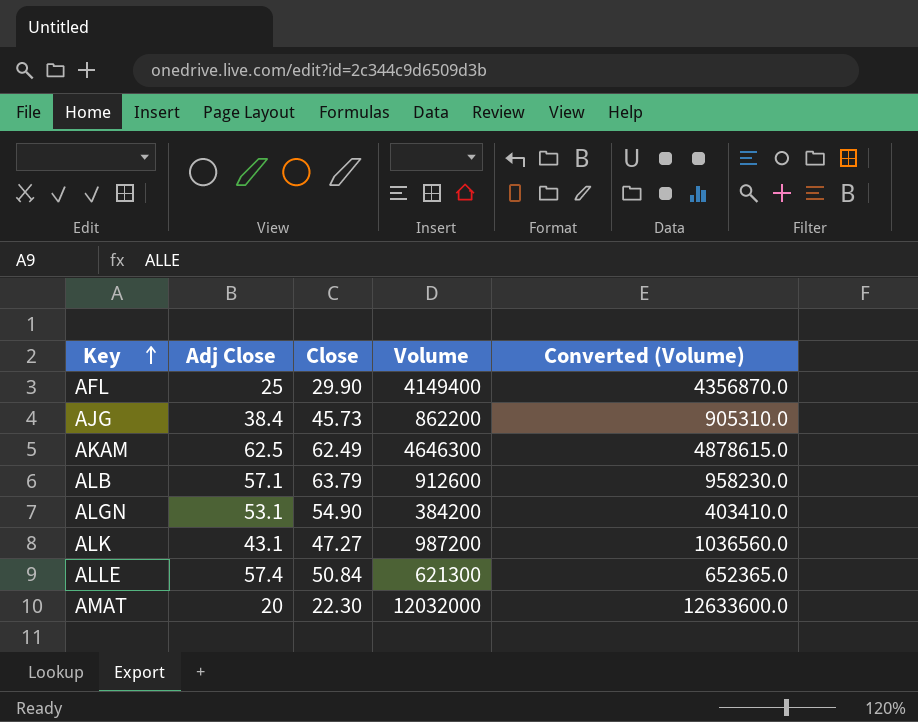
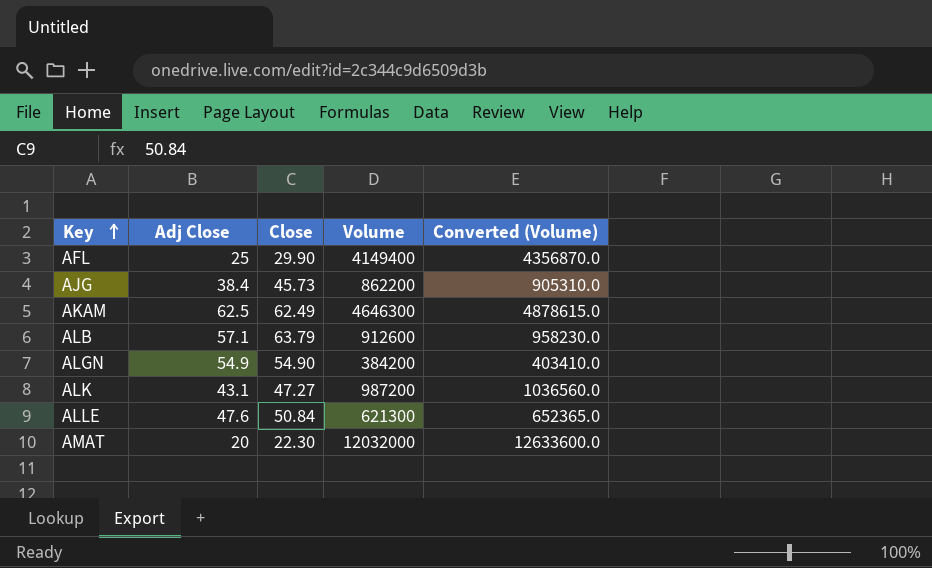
ALGN | Adj Close: 53.1 -> 54.9
ALLE | Adj Close: 57.4 -> 47.6

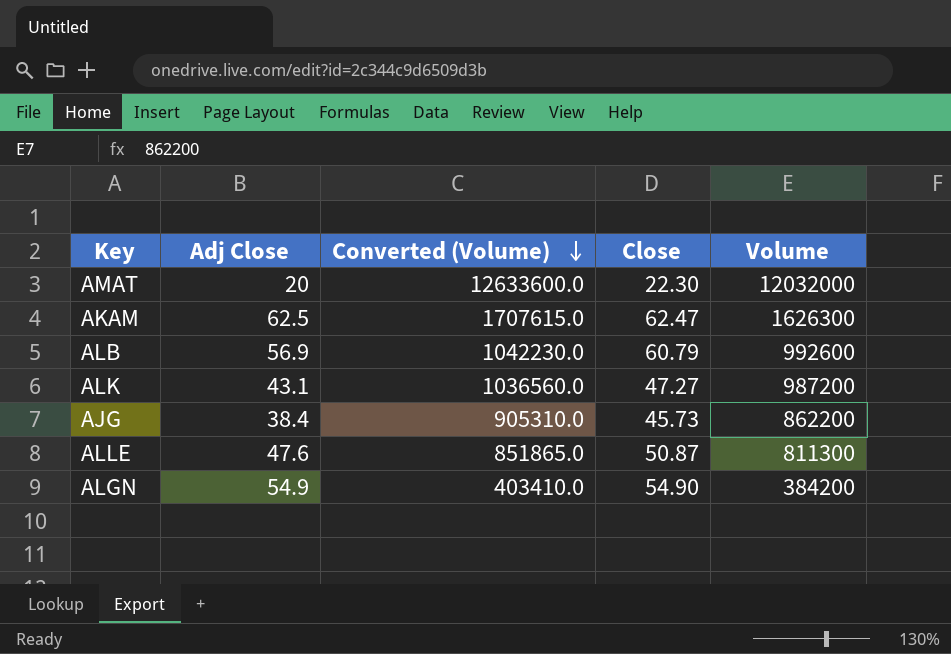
row order: Key ascending -> Converted (Volume) descending
column Converted (Volume) | position: 5 -> 3
row AFL: 25 | 29.90 | 4149400 | 4356870.0 -> none
AKAM | Converted (Volume): 4878615.0 -> 1707615.0
AKAM | Close: 62.49 -> 62.47
AKAM | Volume: 4646300 -> 1626300
ALB | Adj Close: 57.1 -> 56.9
ALB | Converted (Volume): 958230.0 -> 1042230.0
ALB | Close: 63.79 -> 60.79
ALB | Volume: 912600 -> 992600
ALLE | Converted (Volume): 652365.0 -> 851865.0
ALLE | Close: 50.84 -> 50.87
ALLE | Volume: 621300 -> 811300

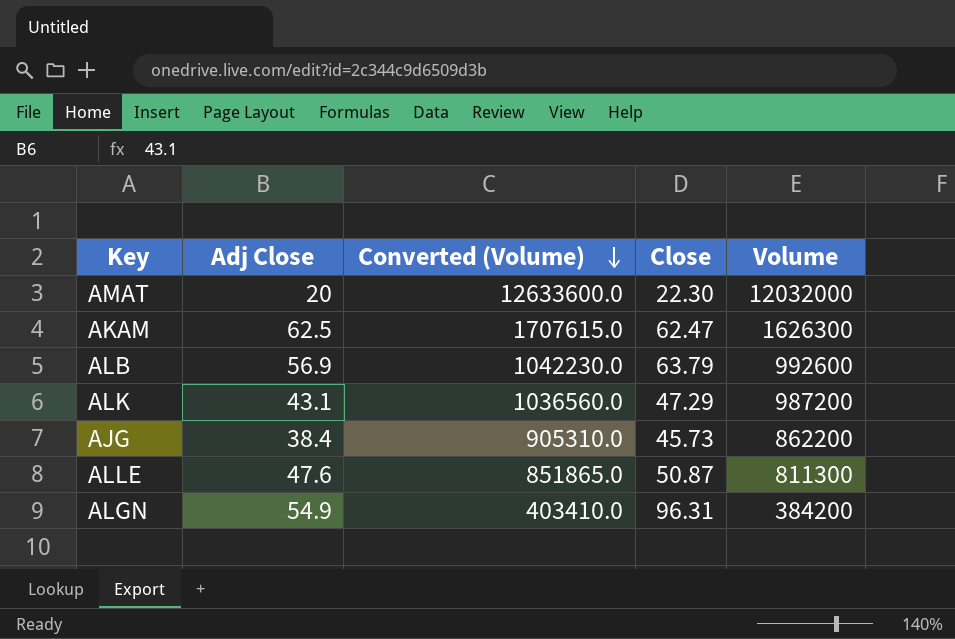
ALB | Close: 60.79 -> 63.79
ALK | Close: 47.27 -> 47.29
ALGN | Close: 54.90 -> 96.31

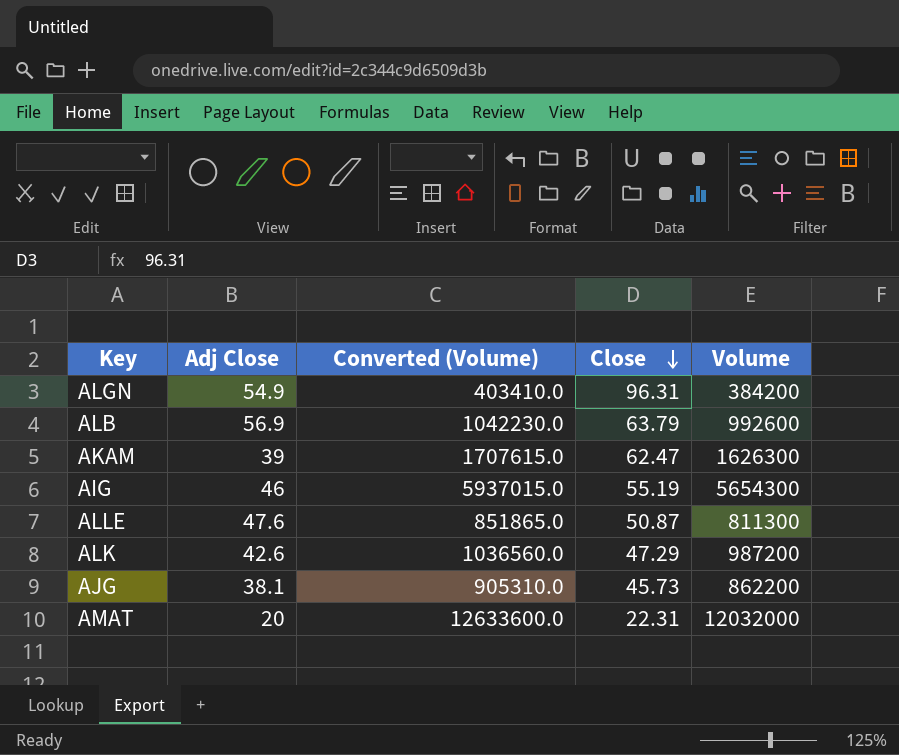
row order: Converted (Volume) descending -> Close descending
AKAM | Adj Close: 62.5 -> 39
row AIG: none -> 46 | 5937015.0 | 55.19 | 5654300
ALK | Adj Close: 43.1 -> 42.6
AJG | Adj Close: 38.4 -> 38.1
AMAT | Close: 22.30 -> 22.31

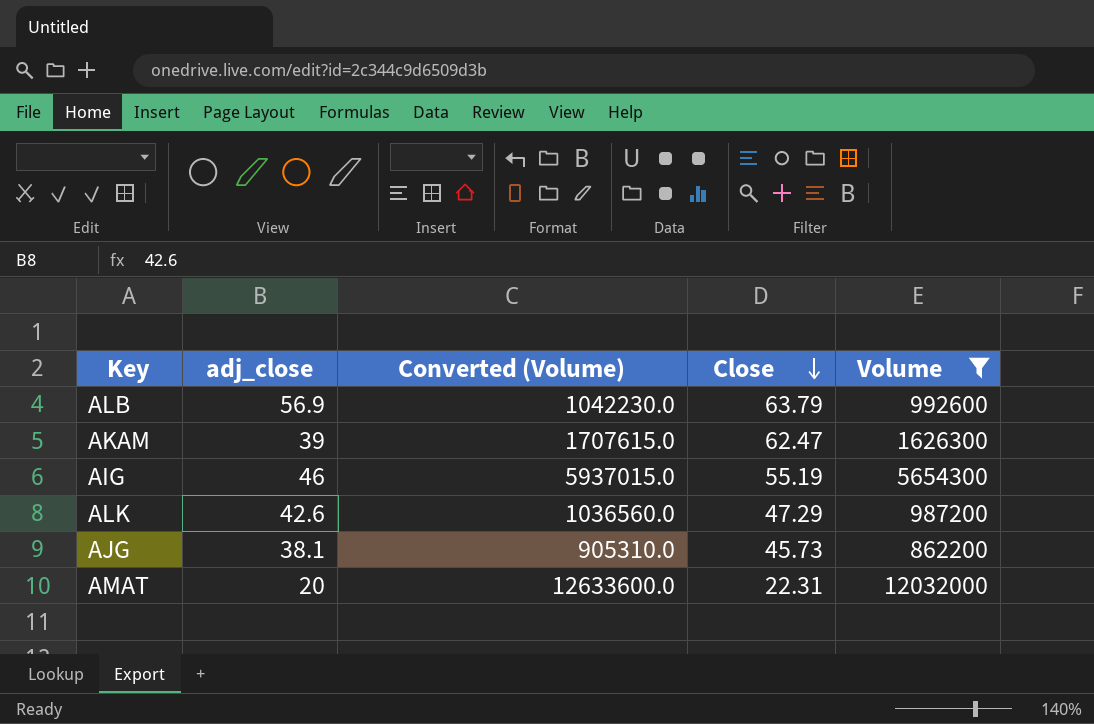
filter: none -> Volume >= 862200
column name: Adj Close -> adj_close

